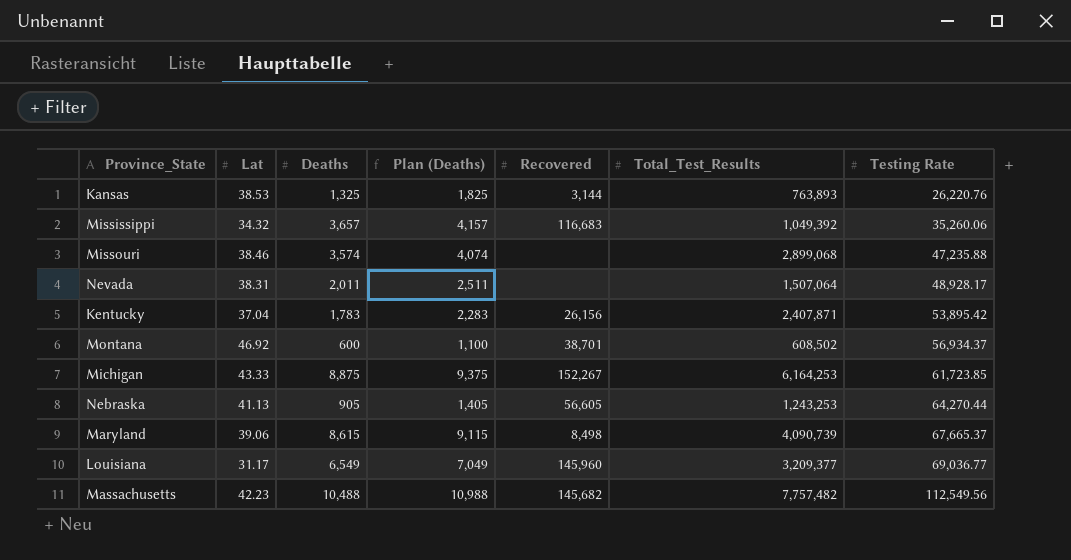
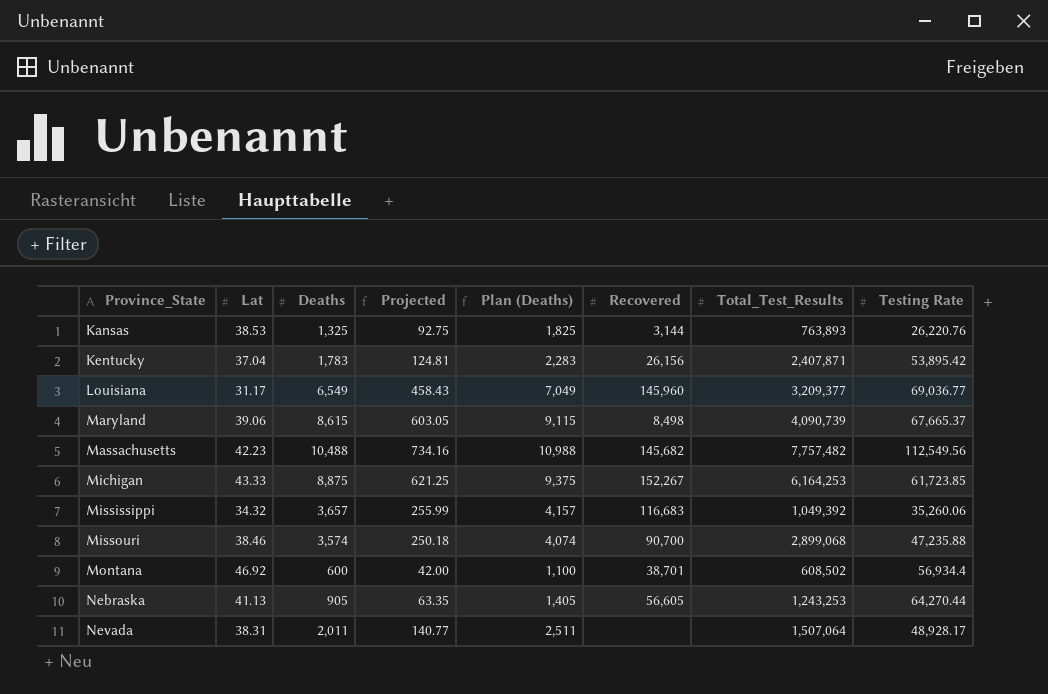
row order: Testing Rate ascending -> Province_State ascending
column Projected | formula: none -> [Deaths] * 0.07
Missouri | Recovered: none -> 90,700
Montana | Testing Rate: 56,934.37 -> 56,934.4

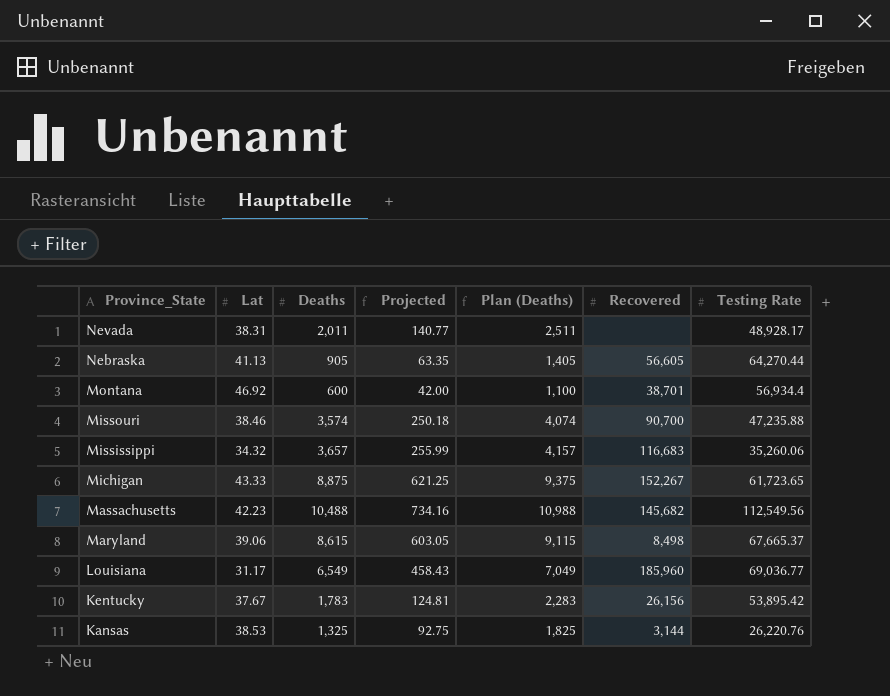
row order: Province_State ascending -> Province_State descending
column Total_Test_Results | position: 7 -> none
Michigan | Testing Rate: 61,723.85 -> 61,723.65
Louisiana | Recovered: 145,960 -> 185,960
Kentucky | Lat: 37.04 -> 37.67

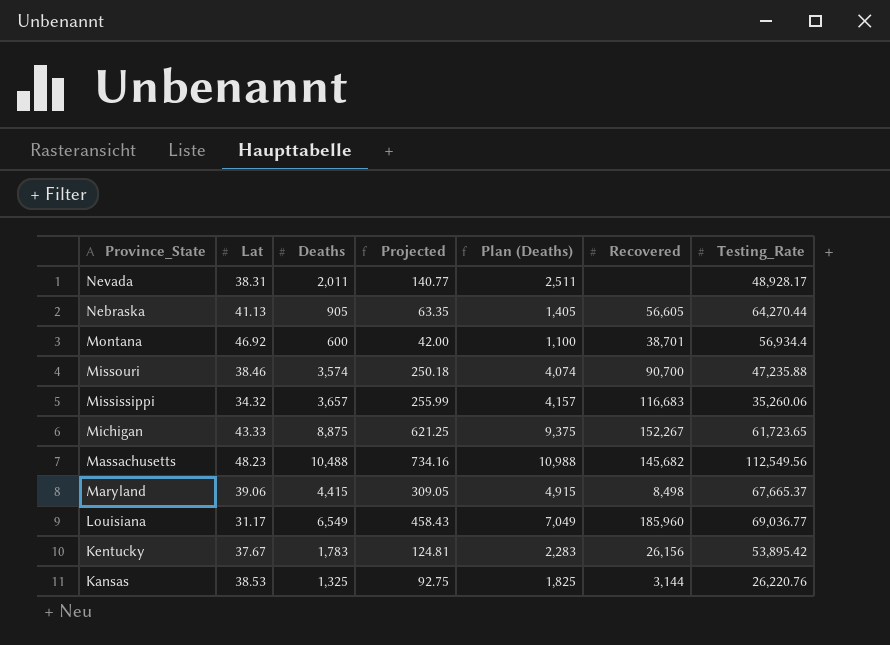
column name: Testing Rate -> Testing_Rate
Massachusetts | Lat: 42.23 -> 48.23
Maryland | Deaths: 8,615 -> 4,415
Maryland | Projected: 603.05 -> 309.05
Maryland | Plan (Deaths): 9,115 -> 4,915

